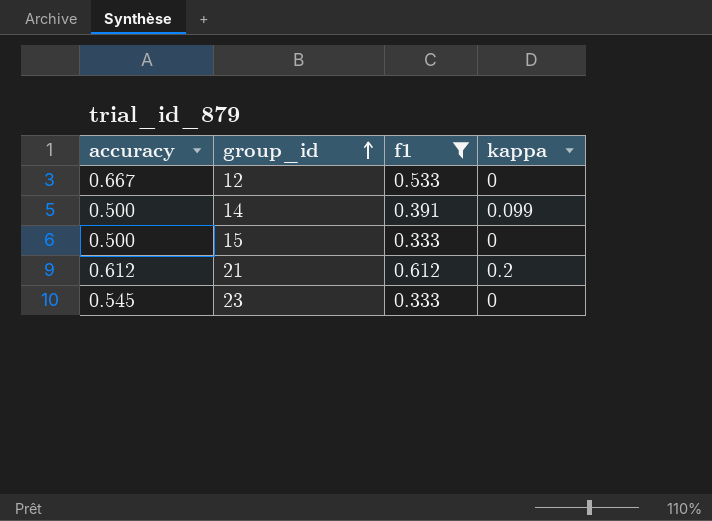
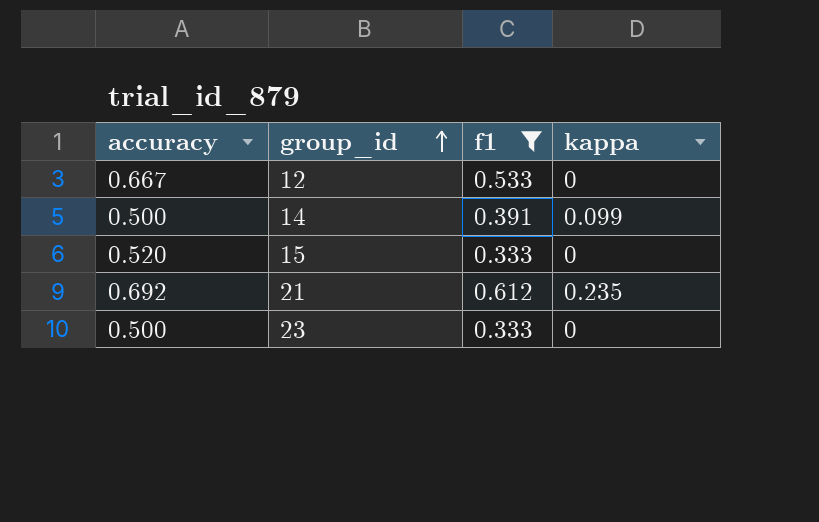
15 | accuracy: 0.500 -> 0.520
21 | accuracy: 0.612 -> 0.692
21 | kappa: 0.2 -> 0.235
23 | accuracy: 0.545 -> 0.500

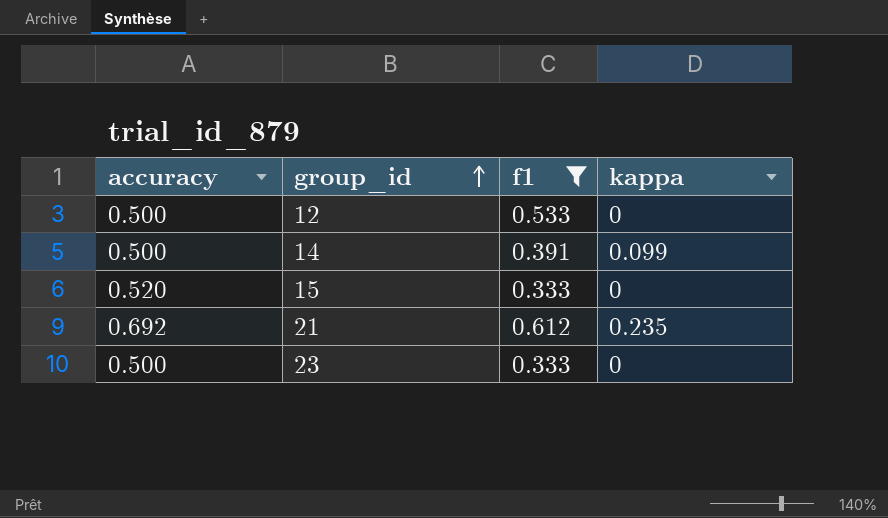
12 | accuracy: 0.667 -> 0.500

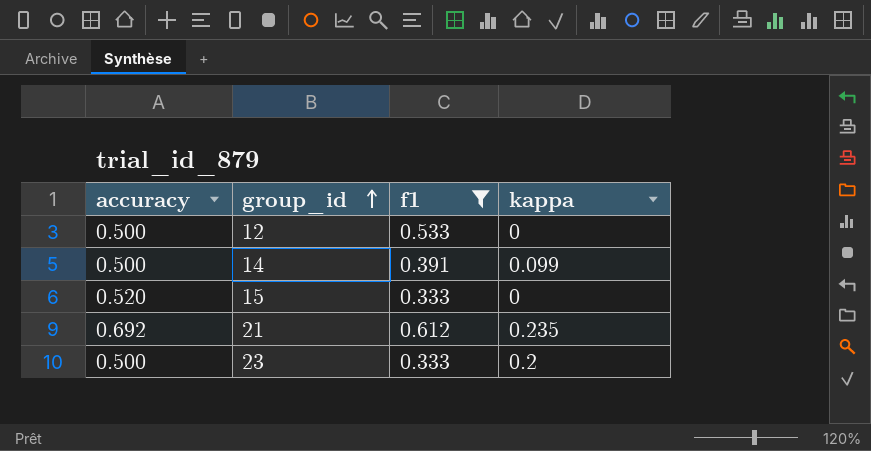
23 | kappa: 0 -> 0.2

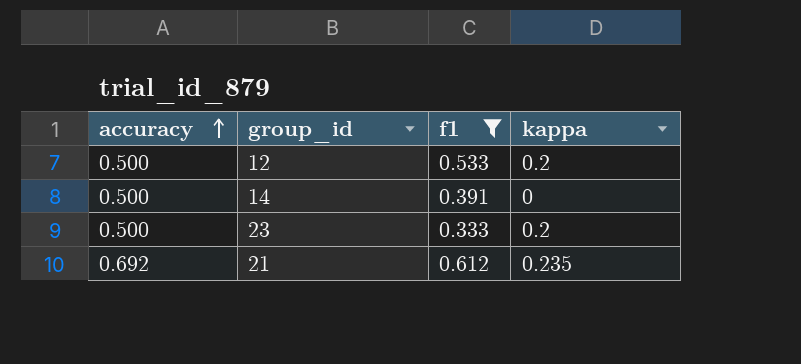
row order: group_id ascending -> accuracy ascending
row 15: 0.520 | 0.333 | 0 -> none
12 | kappa: 0 -> 0.2
14 | kappa: 0.099 -> 0

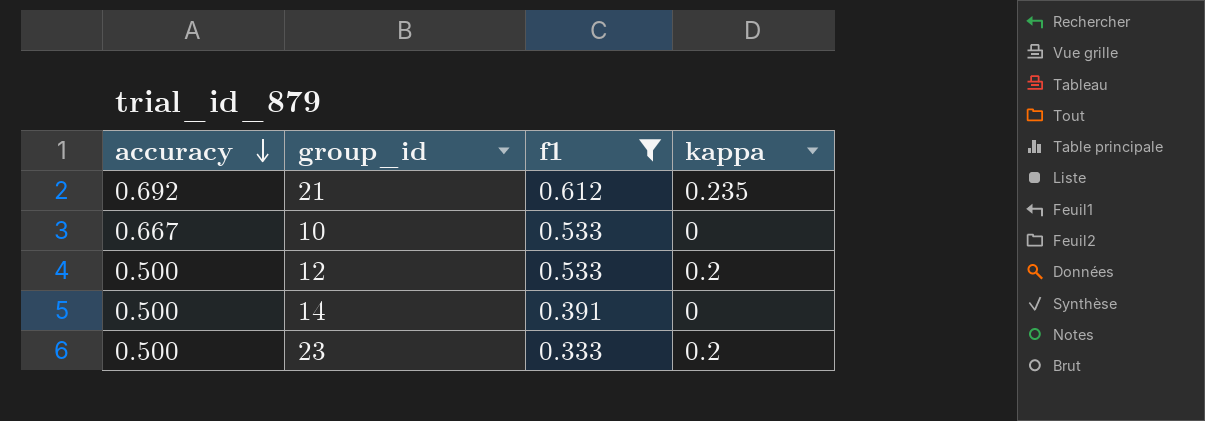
row order: accuracy ascending -> accuracy descending
row 10: none -> 0.667 | 0.533 | 0

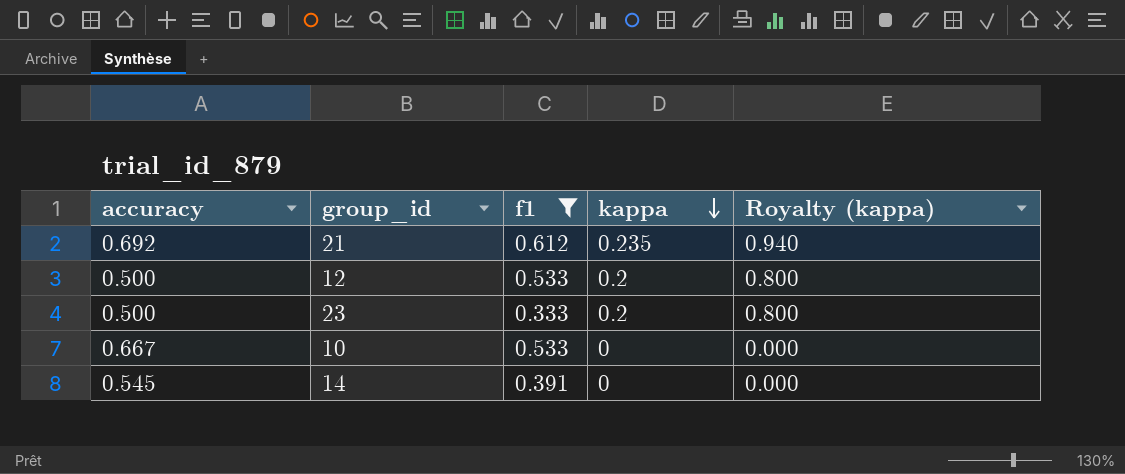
row order: accuracy descending -> kappa descending
column Royalty (kappa) | formula: none -> [kappa] * 4
14 | accuracy: 0.500 -> 0.545

